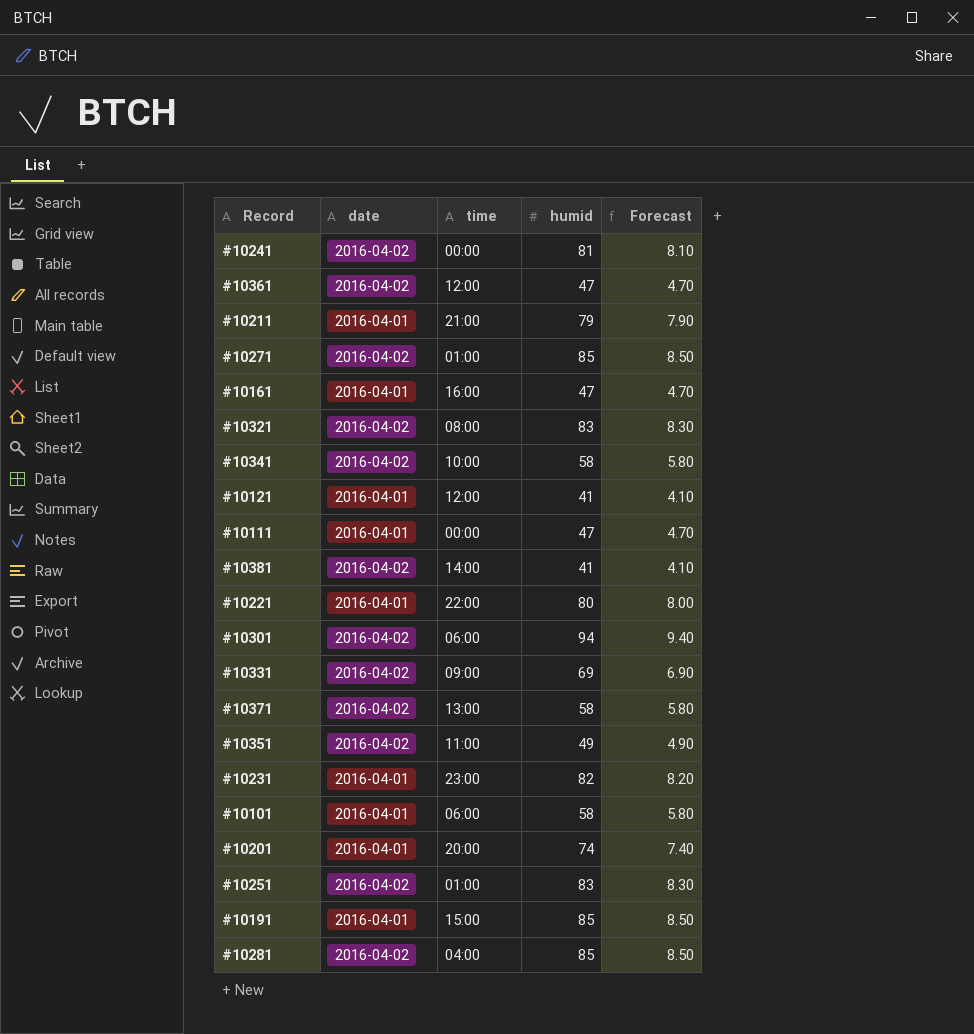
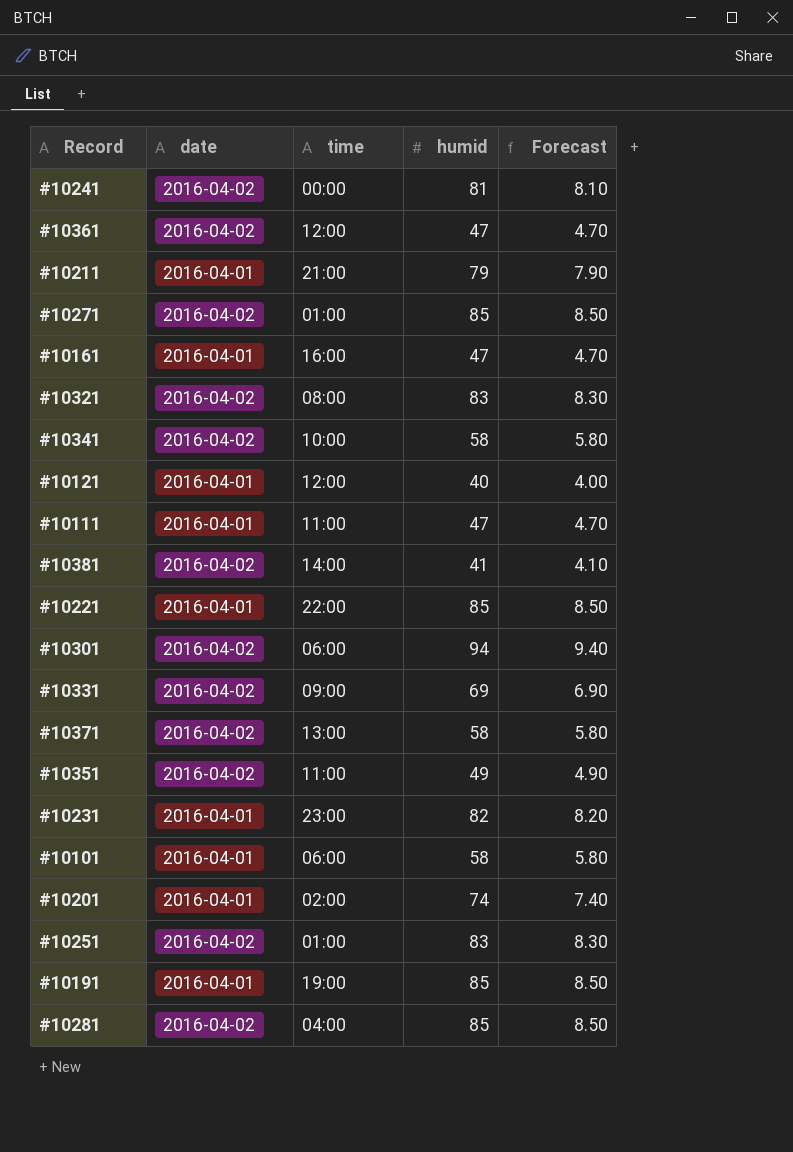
#10121 | humid: 41 -> 40
#10121 | Forecast: 4.10 -> 4.00
#10111 | time: 00:00 -> 11:00
#10221 | humid: 80 -> 85
#10221 | Forecast: 8.00 -> 8.50
#10201 | time: 20:00 -> 02:00
#10191 | time: 15:00 -> 19:00

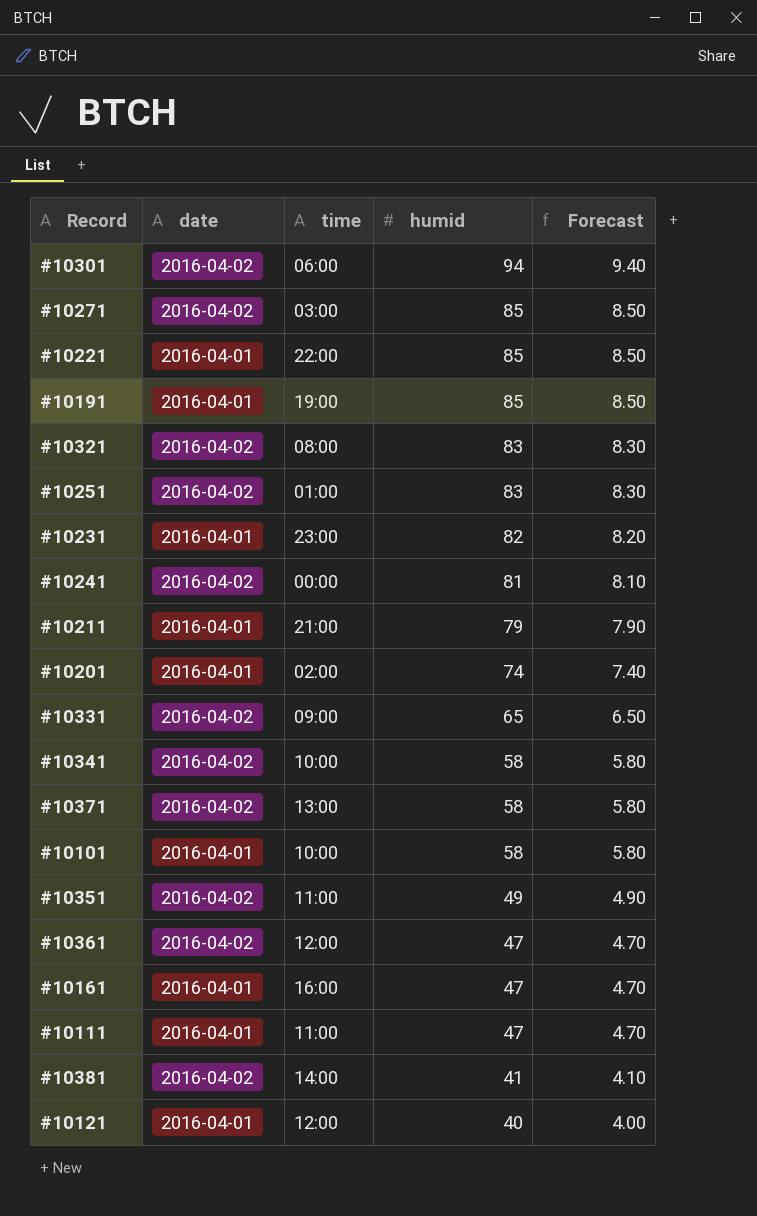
row order: none -> humid descending
row #10281: 2016-04-02 | 04:00 | 85 | 8.50 -> none
#10271 | time: 01:00 -> 03:00
#10331 | humid: 69 -> 65
#10331 | Forecast: 6.90 -> 6.50
#10101 | time: 06:00 -> 10:00

